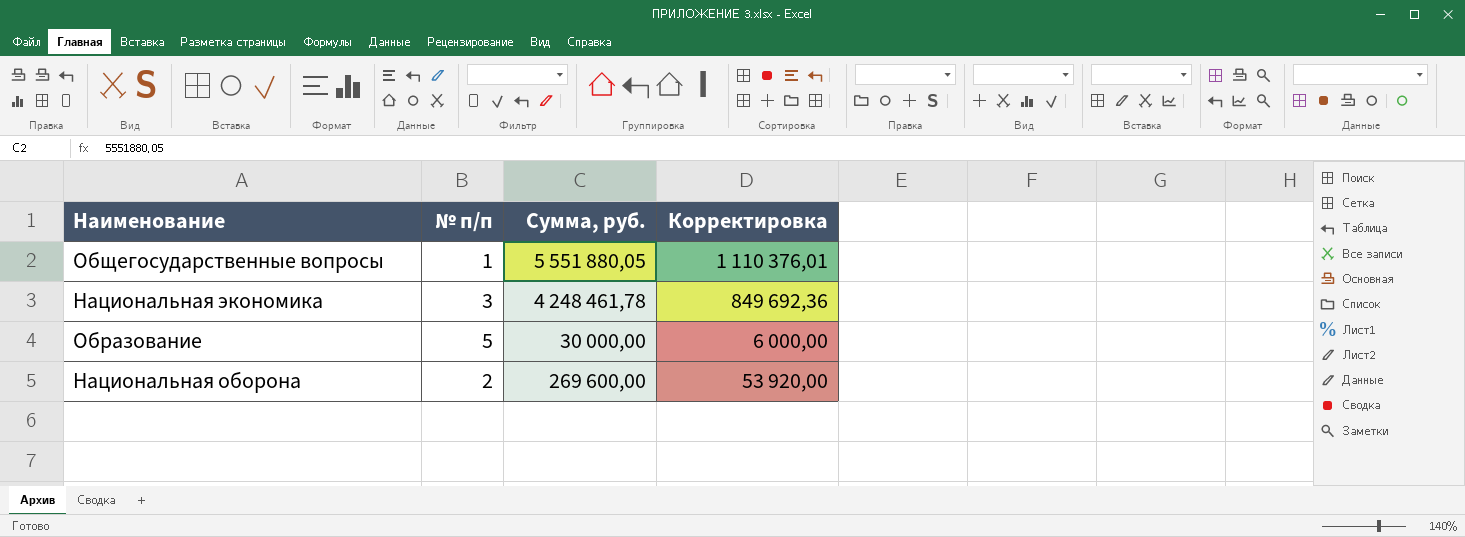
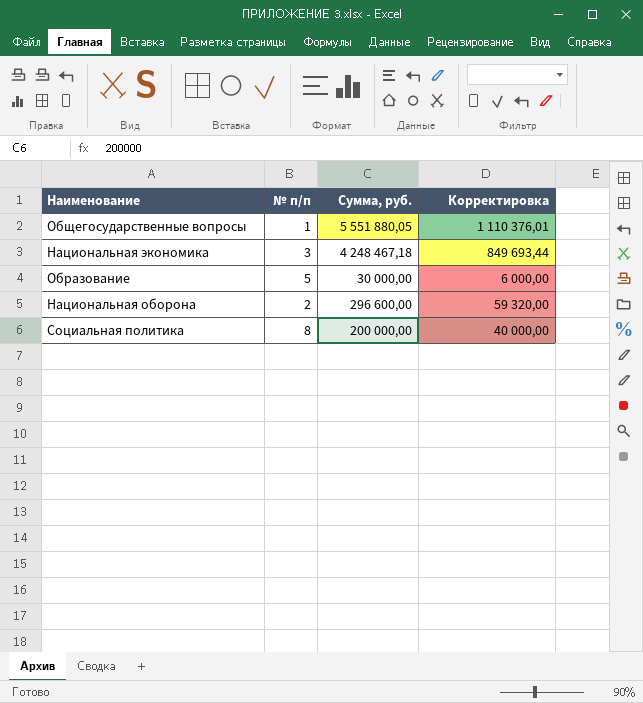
Национальная экономика | Сумма, руб.: 4 248 461,78 -> 4 248 467,18
Национальная экономика | Корректировка: 849 692,36 -> 849 693,44
Национальная оборона | Сумма, руб.: 269 600,00 -> 296 600,00
Национальная оборона | Корректировка: 53 920,00 -> 59 320,00
row Социальная политика: none -> 8 | 200 000,00 | 40 000,00

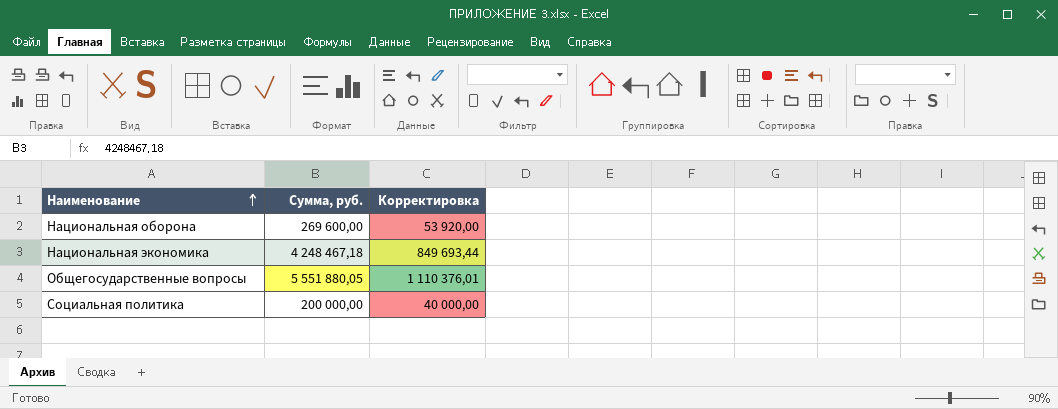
row order: none -> Наименование ascending
column № п/п | position: 2 -> none
row Образование: 5 | 30 000,00 | 6 000,00 -> none
Национальная оборона | Сумма, руб.: 296 600,00 -> 269 600,00
Национальная оборона | Корректировка: 59 320,00 -> 53 920,00

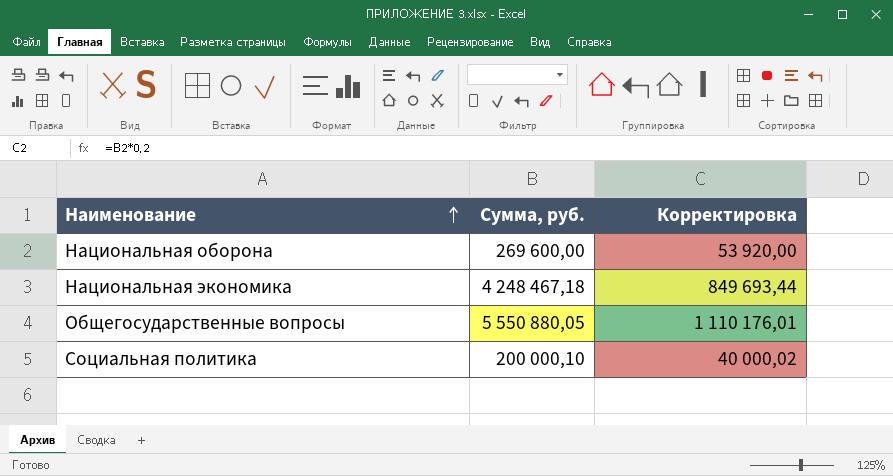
Общегосударственные вопросы | Сумма, руб.: 5 551 880,05 -> 5 550 880,05
Общегосударственные вопросы | Корректировка: 1 110 376,01 -> 1 110 176,01
Социальная политика | Сумма, руб.: 200 000,00 -> 200 000,10
Социальная политика | Корректировка: 40 000,00 -> 40 000,02

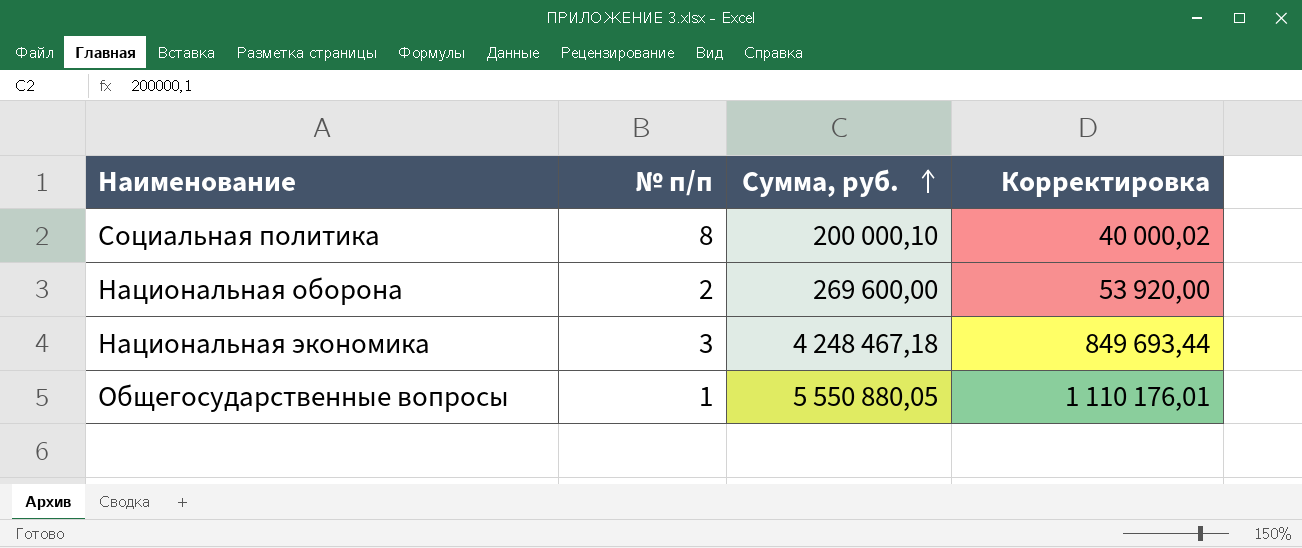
row order: Наименование ascending -> Сумма, руб. ascending
column № п/п | position: none -> 2

